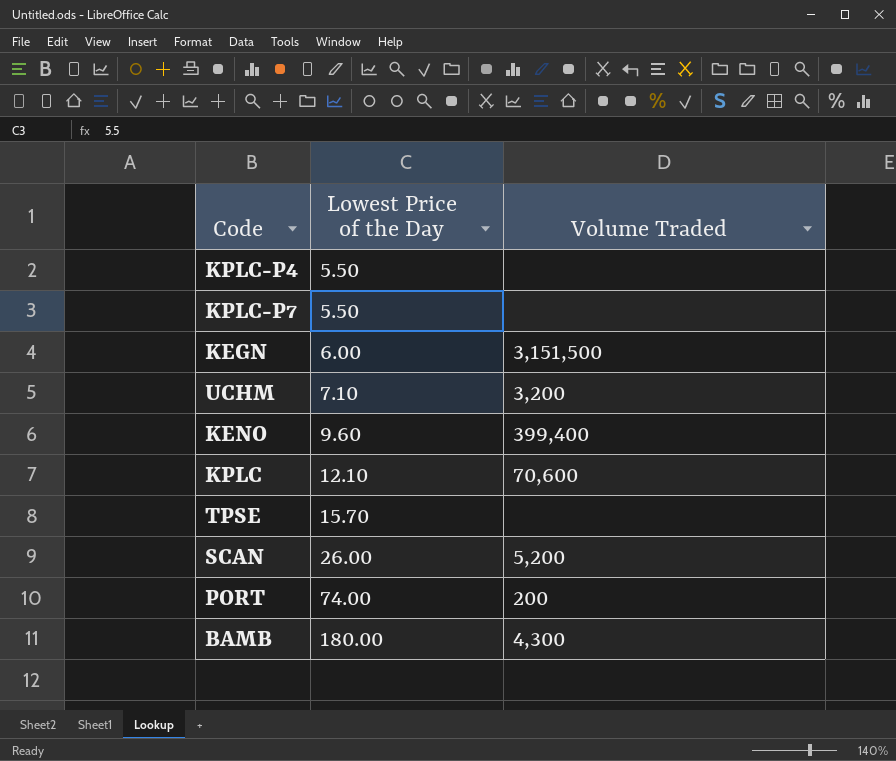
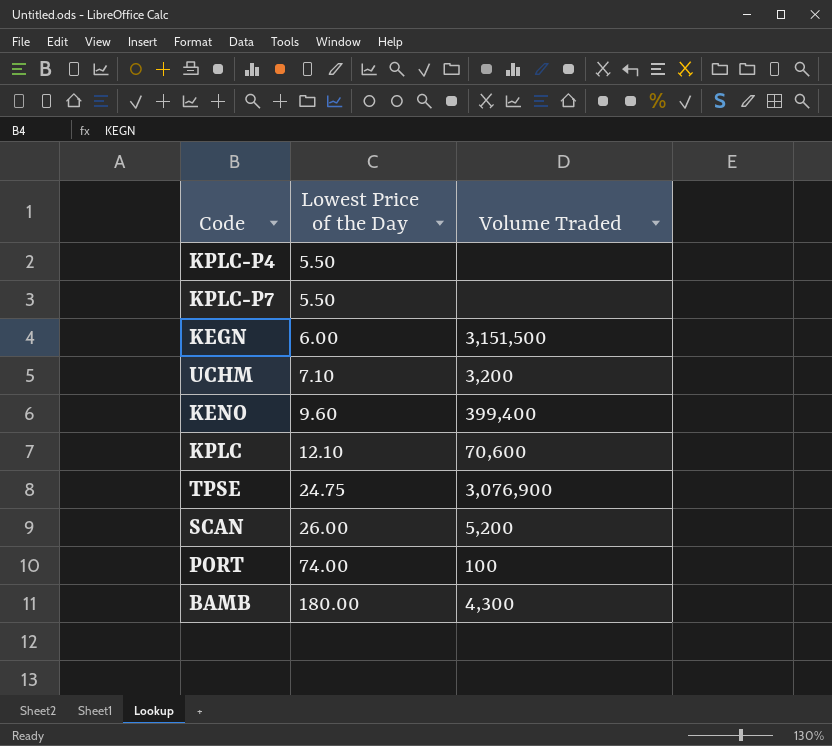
TPSE | Lowest Price of the Day: 15.70 -> 24.75
TPSE | Volume Traded: none -> 3,076,900
PORT | Volume Traded: 200 -> 100

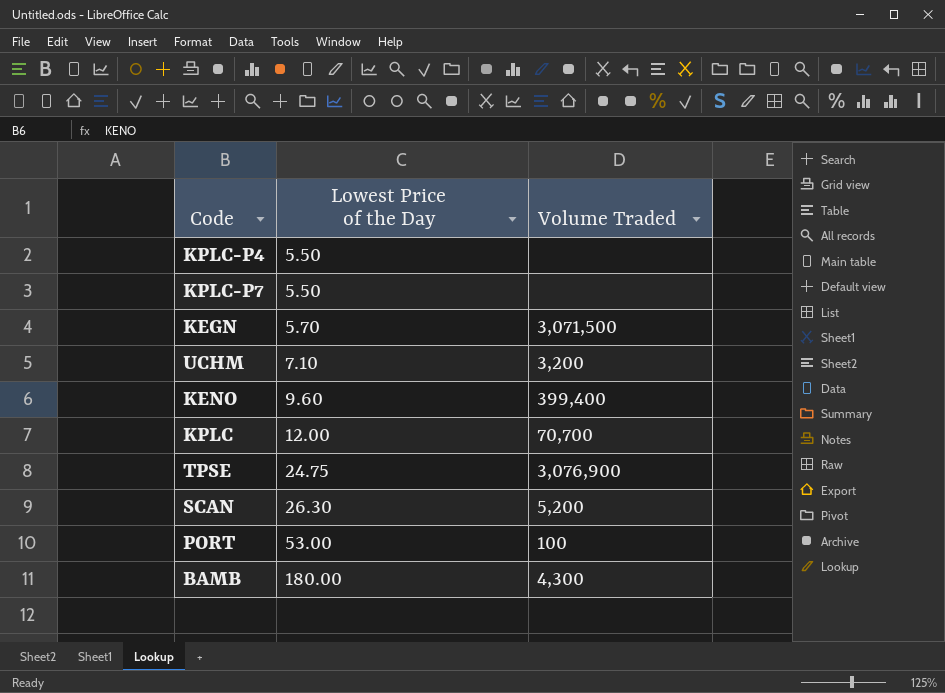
KEGN | Lowest Price of the Day: 6.00 -> 5.70
KEGN | Volume Traded: 3,151,500 -> 3,071,500
KPLC | Lowest Price of the Day: 12.10 -> 12.00
KPLC | Volume Traded: 70,600 -> 70,700
SCAN | Lowest Price of the Day: 26.00 -> 26.30
PORT | Lowest Price of the Day: 74.00 -> 53.00

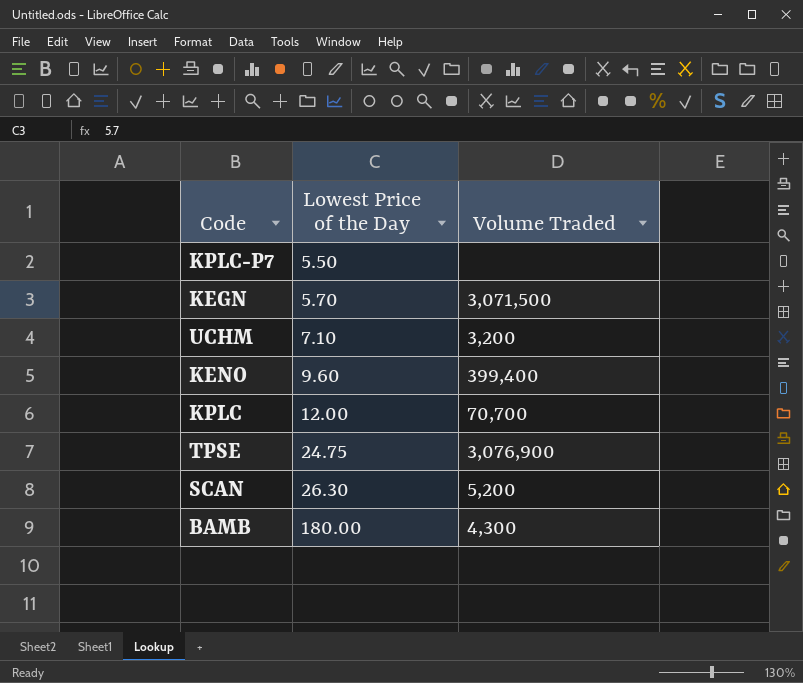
row KPLC-P4: 5.50 | none -> none
row PORT: 53.00 | 100 -> none

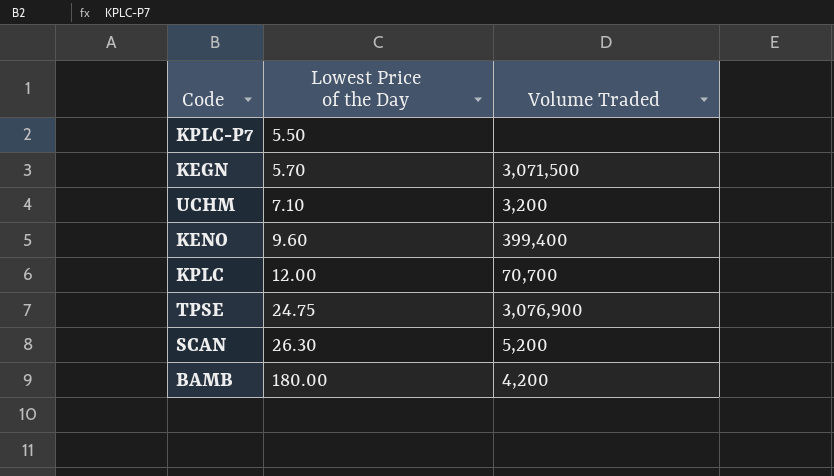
BAMB | Volume Traded: 4,300 -> 4,200

